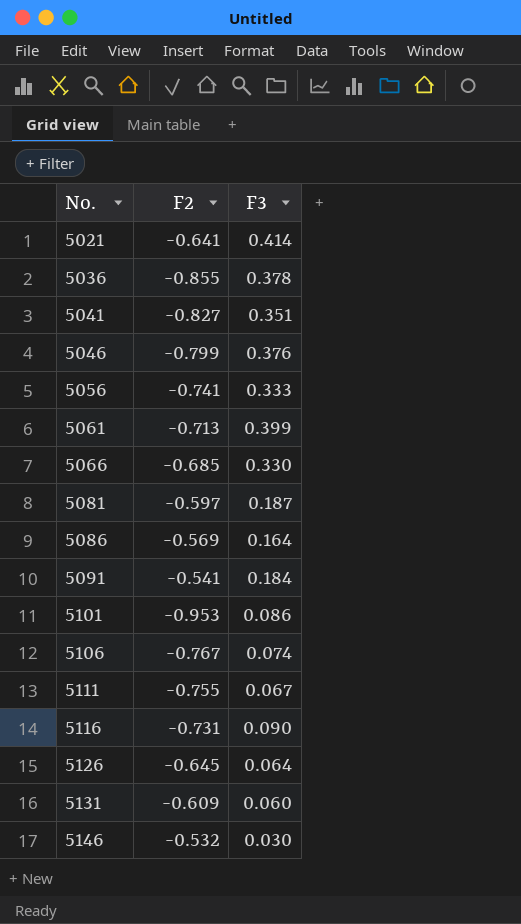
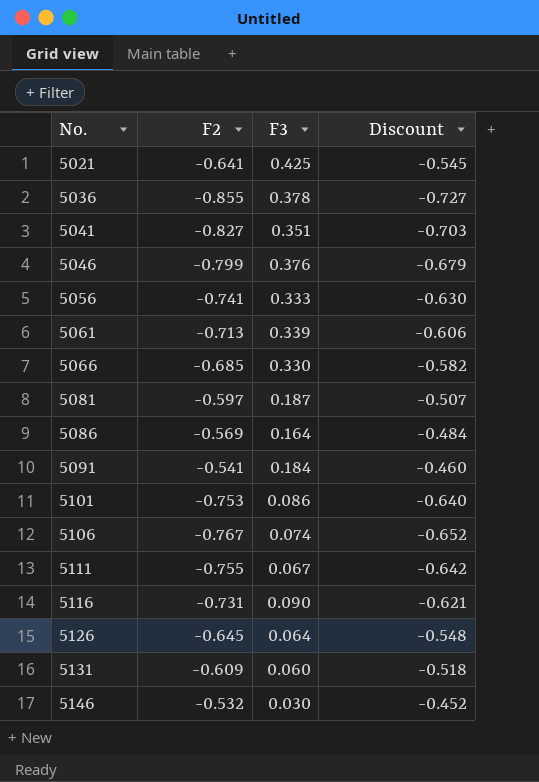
column Discount | formula: none -> [F2] * 0.85
5021 | F3: 0.414 -> 0.425
5061 | F3: 0.399 -> 0.339
5101 | F2: -0.953 -> -0.753

